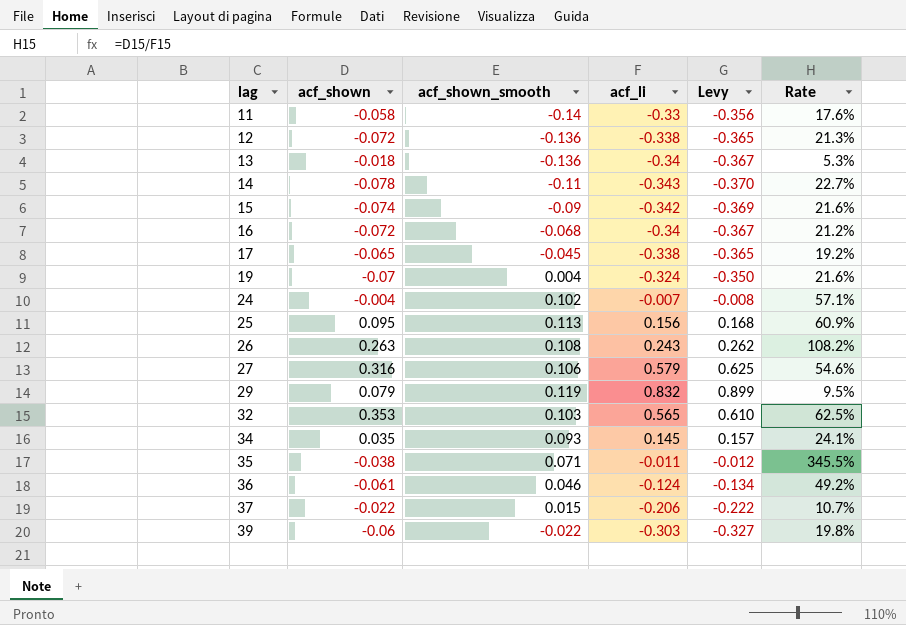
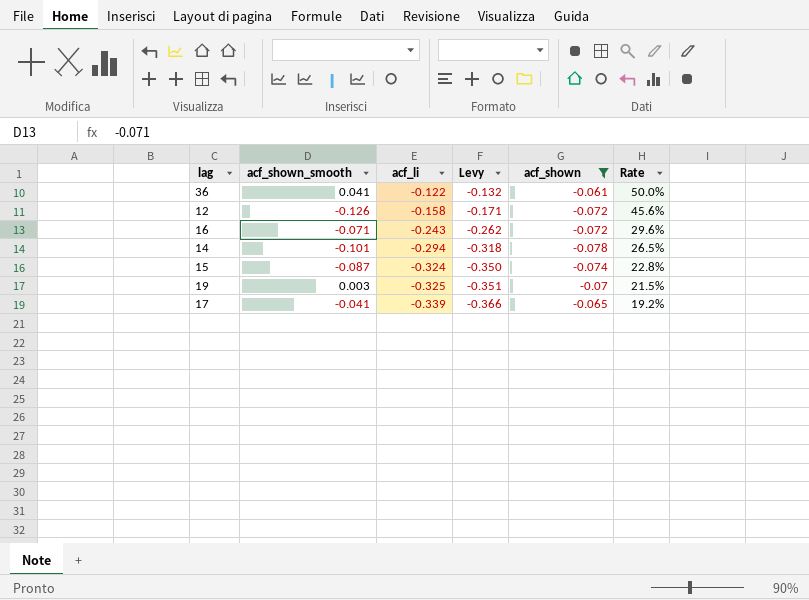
filter: none -> acf_shown <= -0.061
row order: lag ascending -> acf_li descending
column acf_shown | position: 2 -> 5
36 | acf_shown_smooth: 0.046 -> 0.041
36 | acf_li: -0.124 -> -0.122
36 | Levy: -0.134 -> -0.132
36 | Rate: 49.2% -> 50.0%
12 | acf_shown_smooth: -0.136 -> -0.126
12 | acf_li: -0.338 -> -0.158
12 | Levy: -0.365 -> -0.171
12 | Rate: 21.3% -> 45.6%
16 | acf_shown_smooth: -0.068 -> -0.071
16 | acf_li: -0.34 -> -0.243
16 | Levy: -0.367 -> -0.262
16 | Rate: 21.2% -> 29.6%
14 | acf_shown_smooth: -0.11 -> -0.101
14 | acf_li: -0.343 -> -0.294
14 | Levy: -0.370 -> -0.318
14 | Rate: 22.7% -> 26.5%
15 | acf_shown_smooth: -0.09 -> -0.087
15 | acf_li: -0.342 -> -0.324
15 | Levy: -0.369 -> -0.350
15 | Rate: 21.6% -> 22.8%
19 | acf_shown_smooth: 0.004 -> 0.003
19 | acf_li: -0.324 -> -0.325
19 | Levy: -0.350 -> -0.351
19 | Rate: 21.6% -> 21.5%
17 | acf_shown_smooth: -0.045 -> -0.041
17 | acf_li: -0.338 -> -0.339
17 | Levy: -0.365 -> -0.366

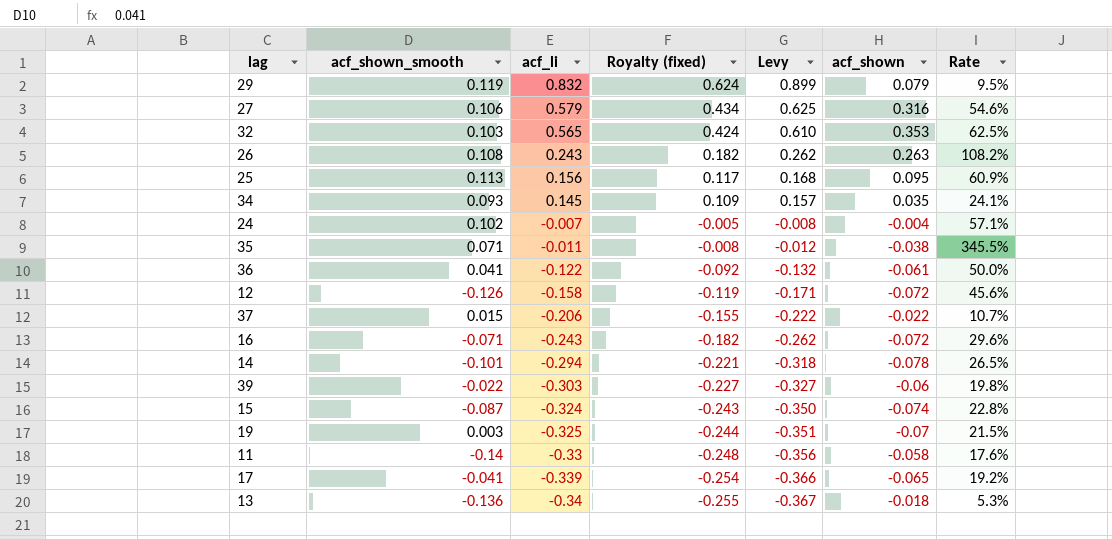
filter: acf_shown <= -0.061 -> none
column Royalty (fixed) | formula: none -> [acf_li] * 0.75

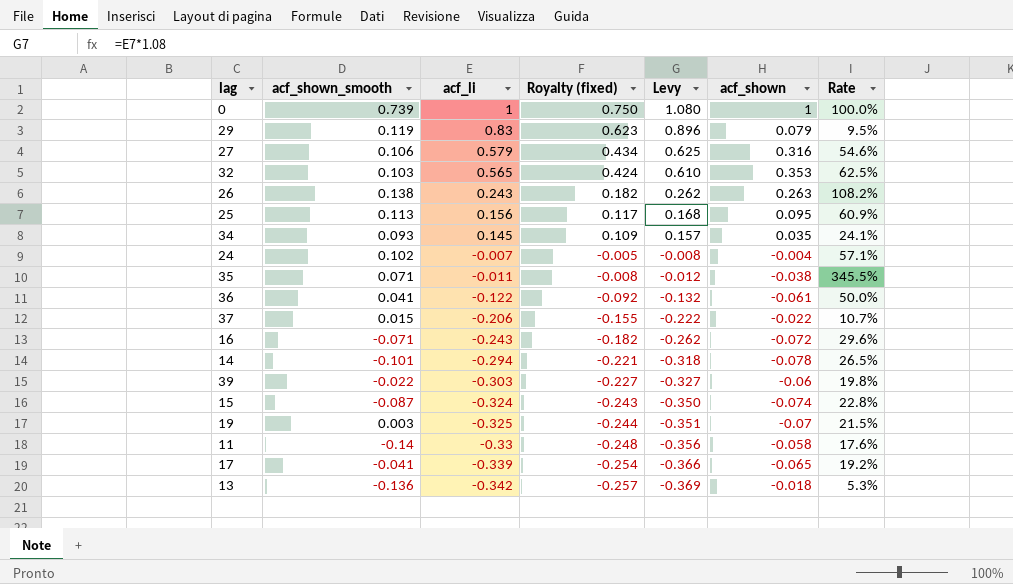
row 12: -0.126 | -0.158 | -0.119 | -0.171 | -0.072 | 45.6% -> none
row 0: none -> 0.739 | 1 | 0.750 | 1.080 | 1 | 100.0%
29 | acf_li: 0.832 -> 0.83
29 | Royalty (fixed): 0.624 -> 0.623
29 | Levy: 0.899 -> 0.896
26 | acf_shown_smooth: 0.108 -> 0.138
13 | acf_li: -0.34 -> -0.342
13 | Royalty (fixed): -0.255 -> -0.257
13 | Levy: -0.367 -> -0.369

